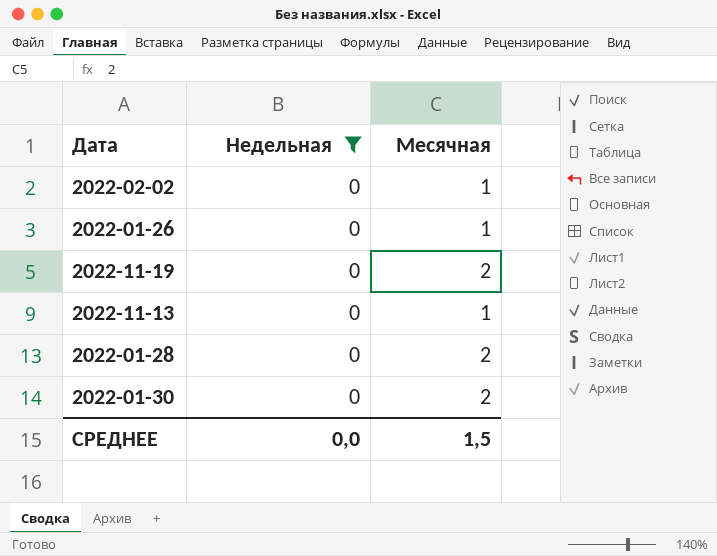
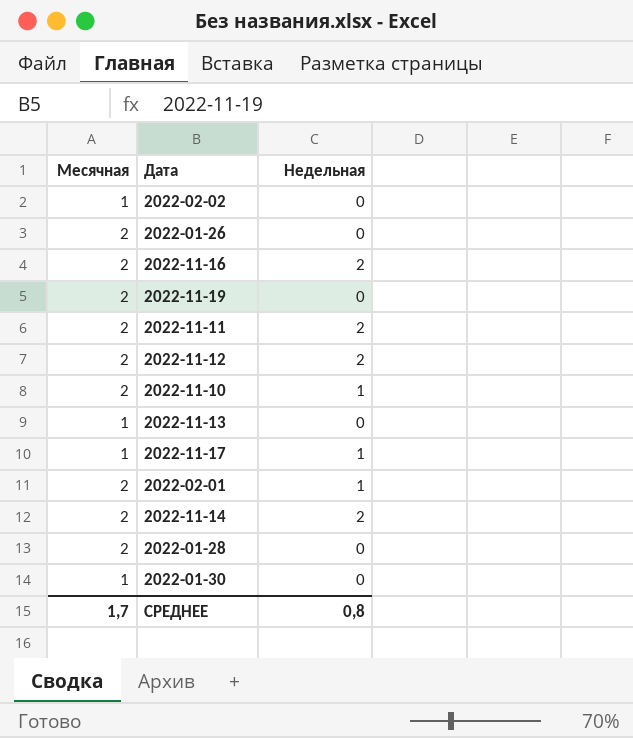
filter: Недельная = 0 -> none
column Месячная | position: 3 -> 1
2022-01-26 | Месячная: 1 -> 2
2022-01-30 | Месячная: 2 -> 1
СРЕДНЕЕ | Месячная: 1,5 -> 1,7
СРЕДНЕЕ | Недельная: 0,0 -> 0,8

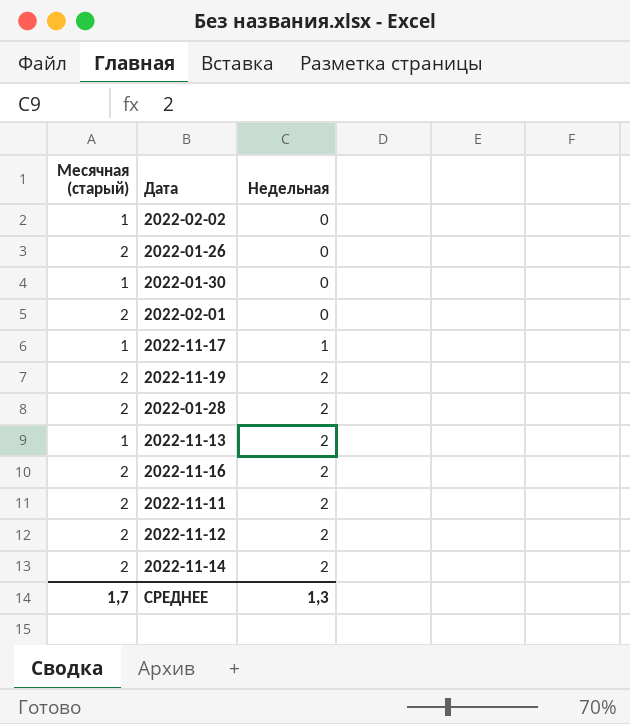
row order: none -> Недельная ascending
column name: Месячная -> Месячная (старый)
row 2022-11-10: 2 | 1 -> none
2022-02-01 | Недельная: 1 -> 0
2022-11-19 | Недельная: 0 -> 2
2022-01-28 | Недельная: 0 -> 2
2022-11-13 | Недельная: 0 -> 2
СРЕДНЕЕ | Недельная: 0,8 -> 1,3

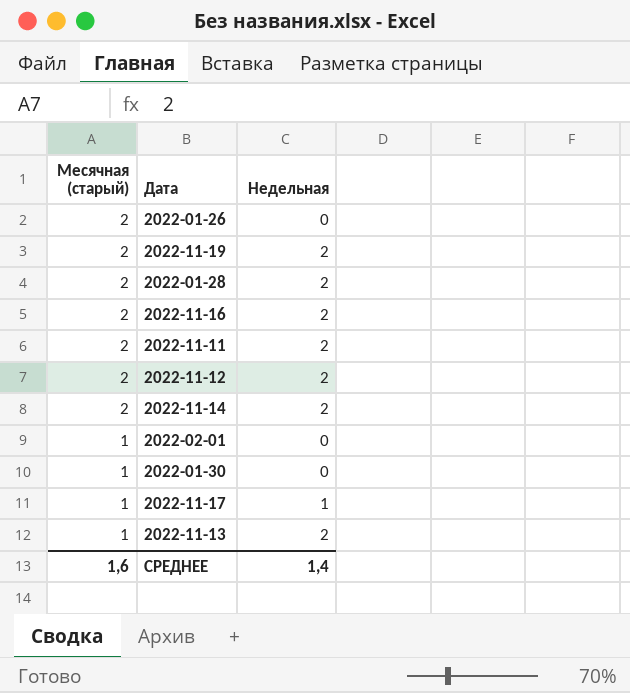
row order: Недельная ascending -> Месячная (старый) descending
row 2022-02-02: 1 | 0 -> none
2022-02-01 | Месячная (старый): 2 -> 1
СРЕДНЕЕ | Месячная (старый): 1,7 -> 1,6
СРЕДНЕЕ | Недельная: 1,3 -> 1,4

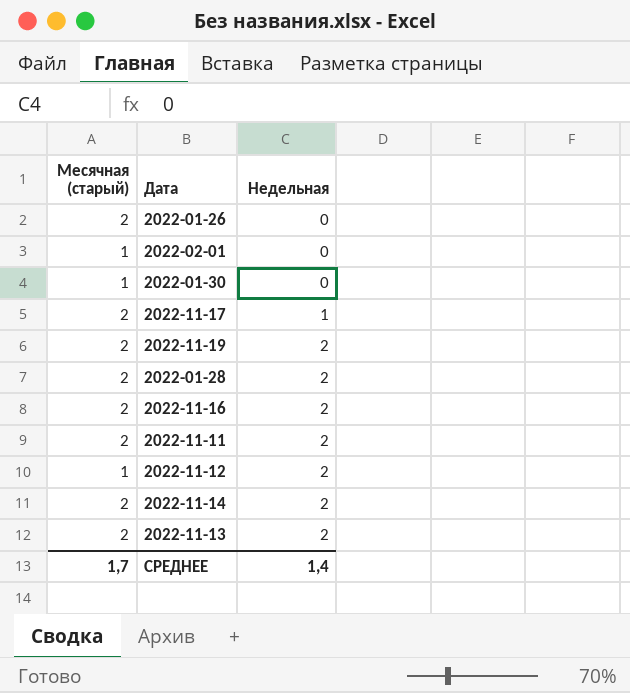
row order: Месячная (старый) descending -> Недельная ascending
2022-11-17 | Месячная (старый): 1 -> 2
2022-11-12 | Месячная (старый): 2 -> 1
2022-11-13 | Месячная (старый): 1 -> 2
СРЕДНЕЕ | Месячная (старый): 1,6 -> 1,7

